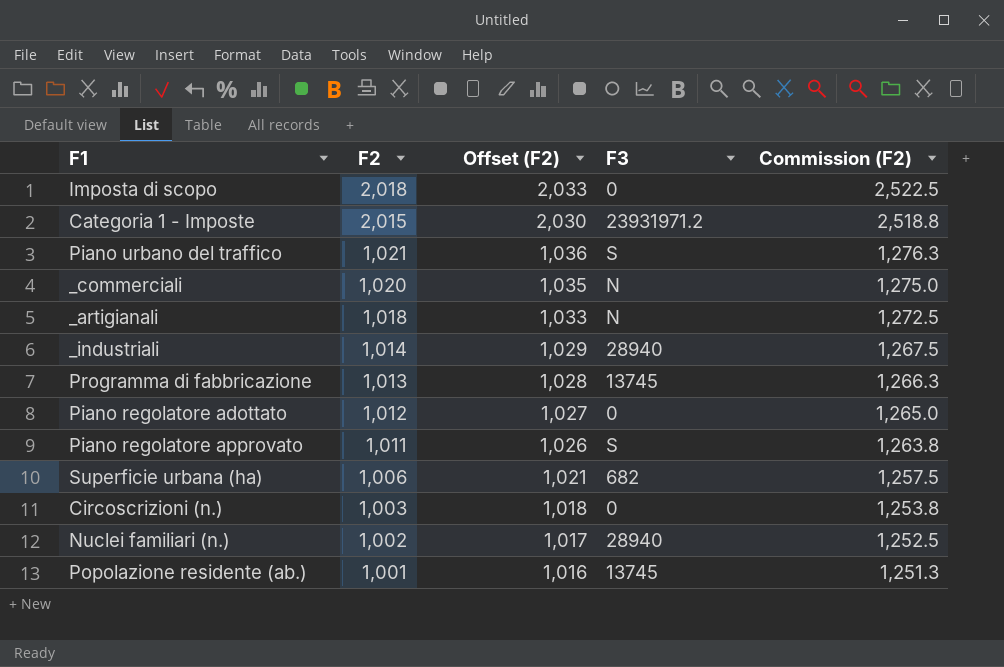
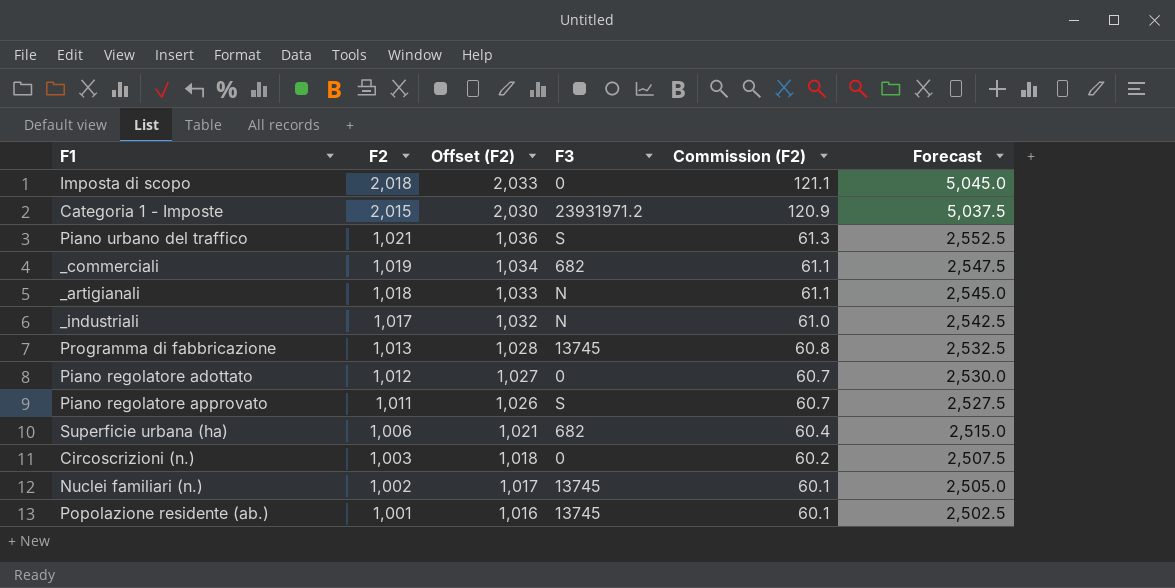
column Commission (F2) | formula: [F2] * 1.25 -> [F2] * 0.06
column Forecast | formula: none -> [F2] * 2.5
_commerciali | F2: 1,020 -> 1,019
_commerciali | Offset (F2): 1,035 -> 1,034
_commerciali | F3: N -> 682
_industriali | F2: 1,014 -> 1,017
_industriali | Offset (F2): 1,029 -> 1,032
_industriali | F3: 28940 -> N
Nuclei familiari (n.) | F3: 28940 -> 13745

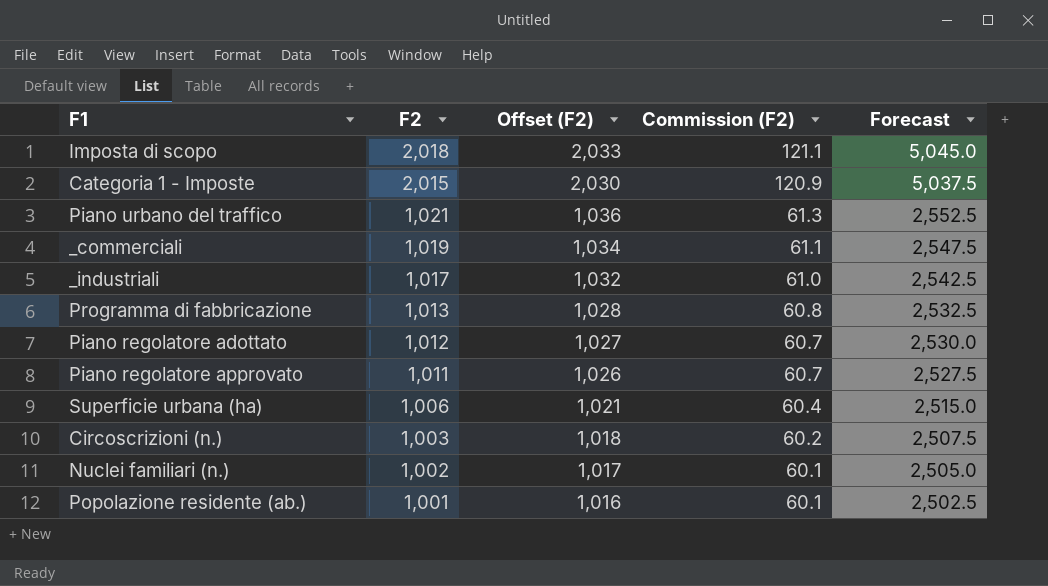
column F3 | position: 4 -> none
row _artigianali: 1,018 | 1,033 | N | 61.1 | 2,545.0 -> none

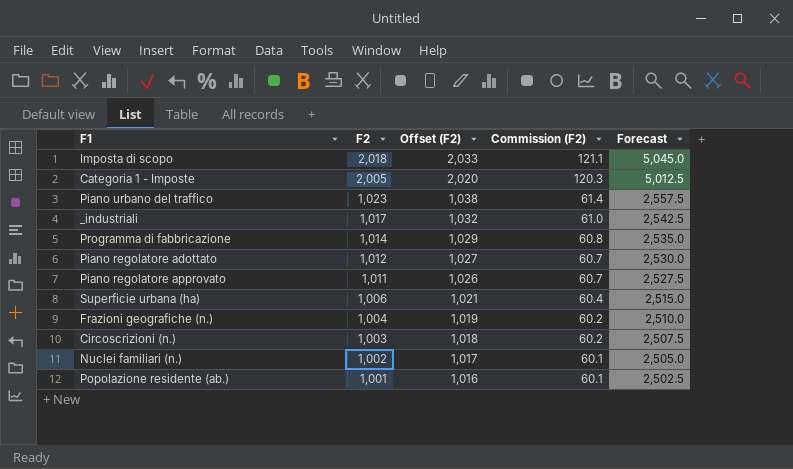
row _commerciali: 1,019 | 1,034 | 61.1 | 2,547.5 -> none
Categoria 1 - Imposte | F2: 2,015 -> 2,005
Categoria 1 - Imposte | Offset (F2): 2,030 -> 2,020
Categoria 1 - Imposte | Commission (F2): 120.9 -> 120.3
Categoria 1 - Imposte | Forecast: 5,037.5 -> 5,012.5
Piano urbano del traffico | F2: 1,021 -> 1,023
Piano urbano del traffico | Offset (F2): 1,036 -> 1,038
Piano urbano del traffico | Commission (F2): 61.3 -> 61.4
Piano urbano del traffico | Forecast: 2,552.5 -> 2,557.5
Programma di fabbricazione | F2: 1,013 -> 1,014
Programma di fabbricazione | Offset (F2): 1,028 -> 1,029
Programma di fabbricazione | Forecast: 2,532.5 -> 2,535.0
row Frazioni geografiche (n.): none -> 1,004 | 1,019 | 60.2 | 2,510.0

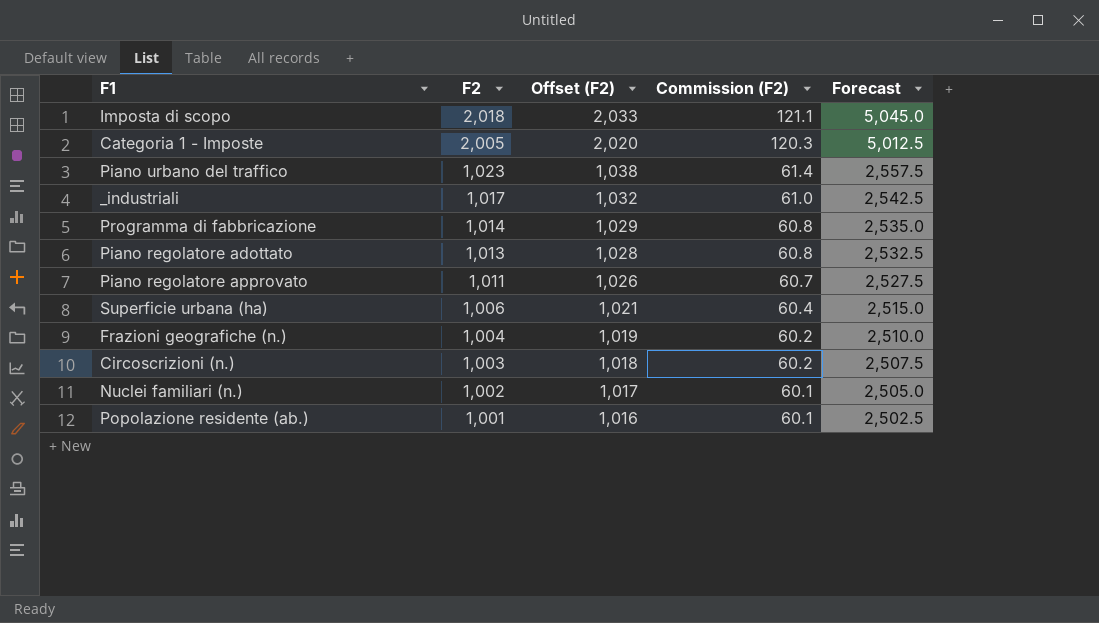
Piano regolatore adottato | F2: 1,012 -> 1,013
Piano regolatore adottato | Offset (F2): 1,027 -> 1,028
Piano regolatore adottato | Commission (F2): 60.7 -> 60.8
Piano regolatore adottato | Forecast: 2,530.0 -> 2,532.5

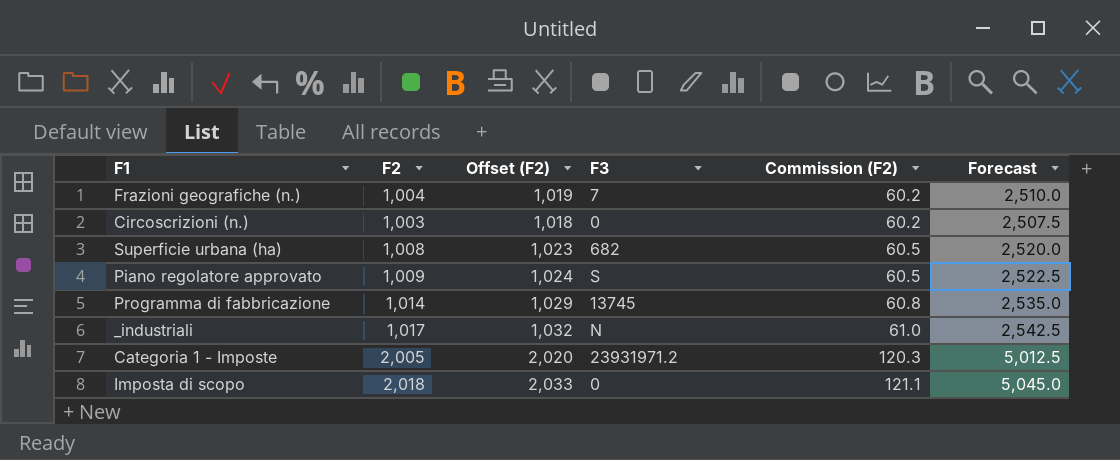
row order: F2 descending -> Commission (F2) ascending
column F3 | position: none -> 4
row Piano urbano del traffico: 1,023 | 1,038 | 61.4 | 2,557.5 -> none
row Piano regolatore adottato: 1,013 | 1,028 | 60.8 | 2,532.5 -> none
row Nuclei familiari (n.): 1,002 | 1,017 | 60.1 | 2,505.0 -> none
row Popolazione residente (ab.): 1,001 | 1,016 | 60.1 | 2,502.5 -> none
Superficie urbana (ha) | F2: 1,006 -> 1,008
Superficie urbana (ha) | Offset (F2): 1,021 -> 1,023
Superficie urbana (ha) | Commission (F2): 60.4 -> 60.5
Superficie urbana (ha) | Forecast: 2,515.0 -> 2,520.0
Piano regolatore approvato | F2: 1,011 -> 1,009
Piano regolatore approvato | Offset (F2): 1,026 -> 1,024
Piano regolatore approvato | Commission (F2): 60.7 -> 60.5
Piano regolatore approvato | Forecast: 2,527.5 -> 2,522.5

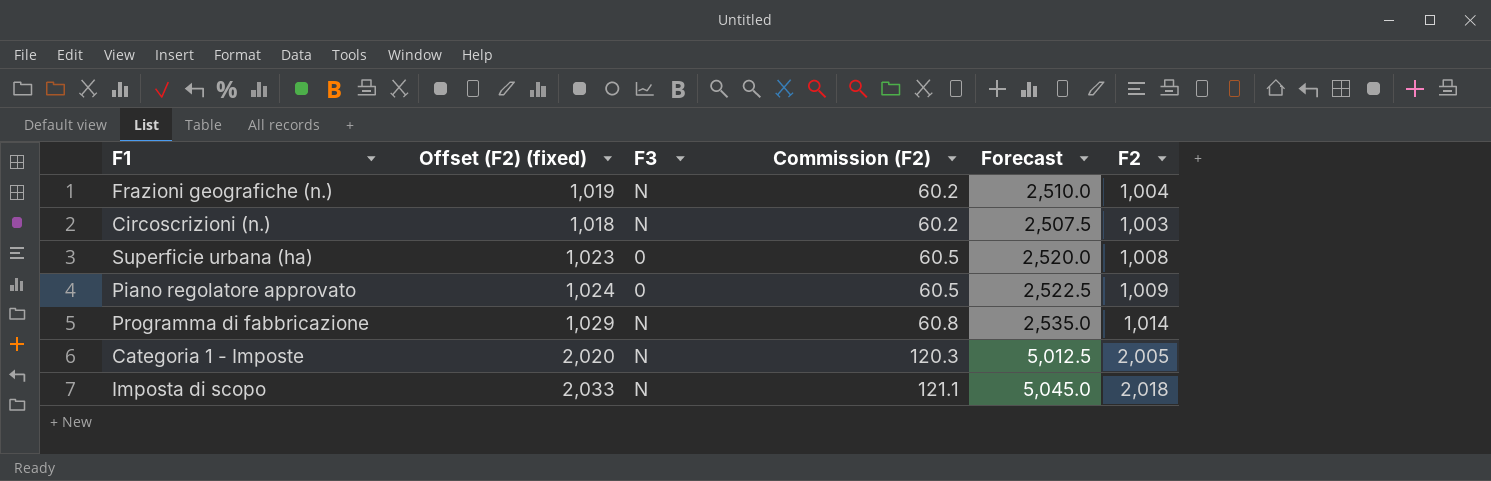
column name: Offset (F2) -> Offset (F2) (fixed)
column F2 | position: 2 -> 6
row _industriali: 1,017 | 1,032 | N | 61.0 | 2,542.5 -> none
Frazioni geografiche (n.) | F3: 7 -> N
Circoscrizioni (n.) | F3: 0 -> N
Superficie urbana (ha) | F3: 682 -> 0
Piano regolatore approvato | F3: S -> 0
Programma di fabbricazione | F3: 13745 -> N
Categoria 1 - Imposte | F3: 23931971.2 -> N
Imposta di scopo | F3: 0 -> N

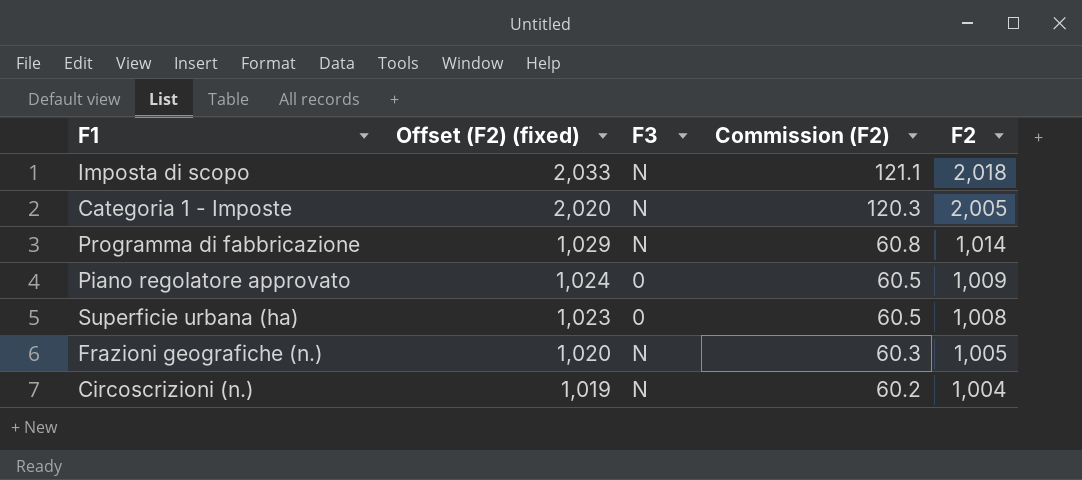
row order: Commission (F2) ascending -> Offset (F2) (fixed) descending
column Forecast | formula: [F2] * 2.5 -> none
Frazioni geografiche (n.) | Offset (F2) (fixed): 1,019 -> 1,020
Frazioni geografiche (n.) | Commission (F2): 60.2 -> 60.3
Frazioni geografiche (n.) | F2: 1,004 -> 1,005
Circoscrizioni (n.) | Offset (F2) (fixed): 1,018 -> 1,019
Circoscrizioni (n.) | F2: 1,003 -> 1,004

